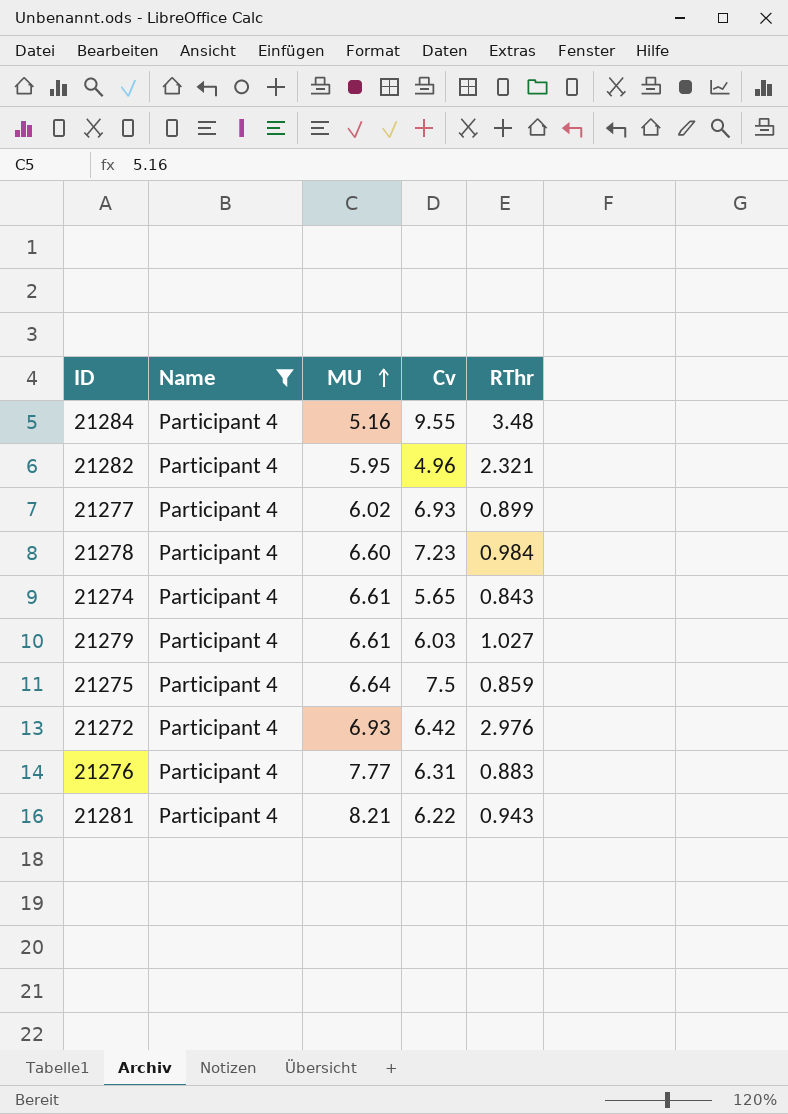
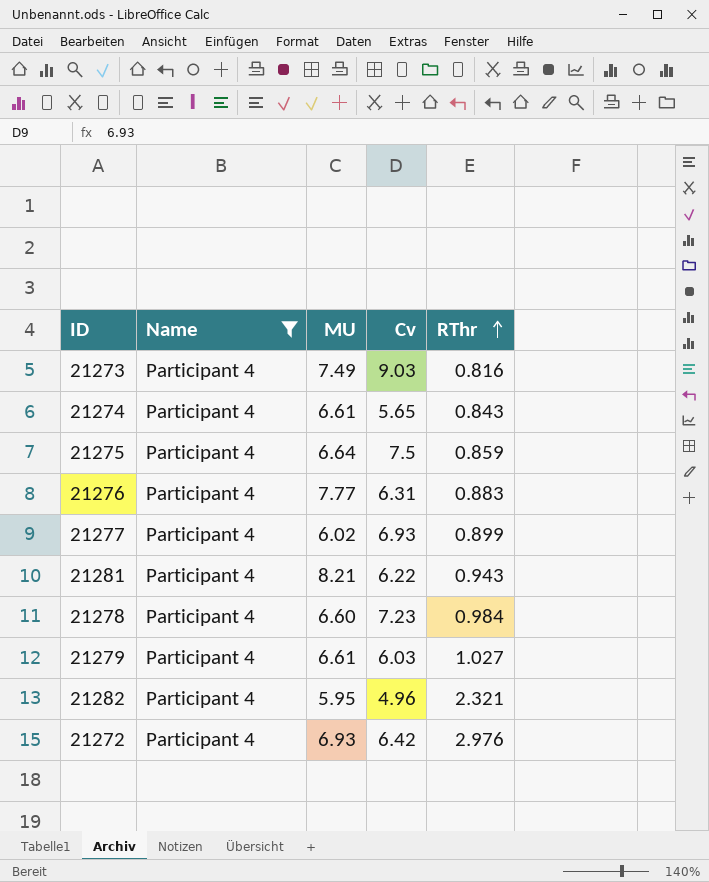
row order: MU ascending -> RThr ascending
row 21284: Participant 4 | 5.16 | 9.55 | 3.48 -> none
row 21273: none -> Participant 4 | 7.49 | 9.03 | 0.816

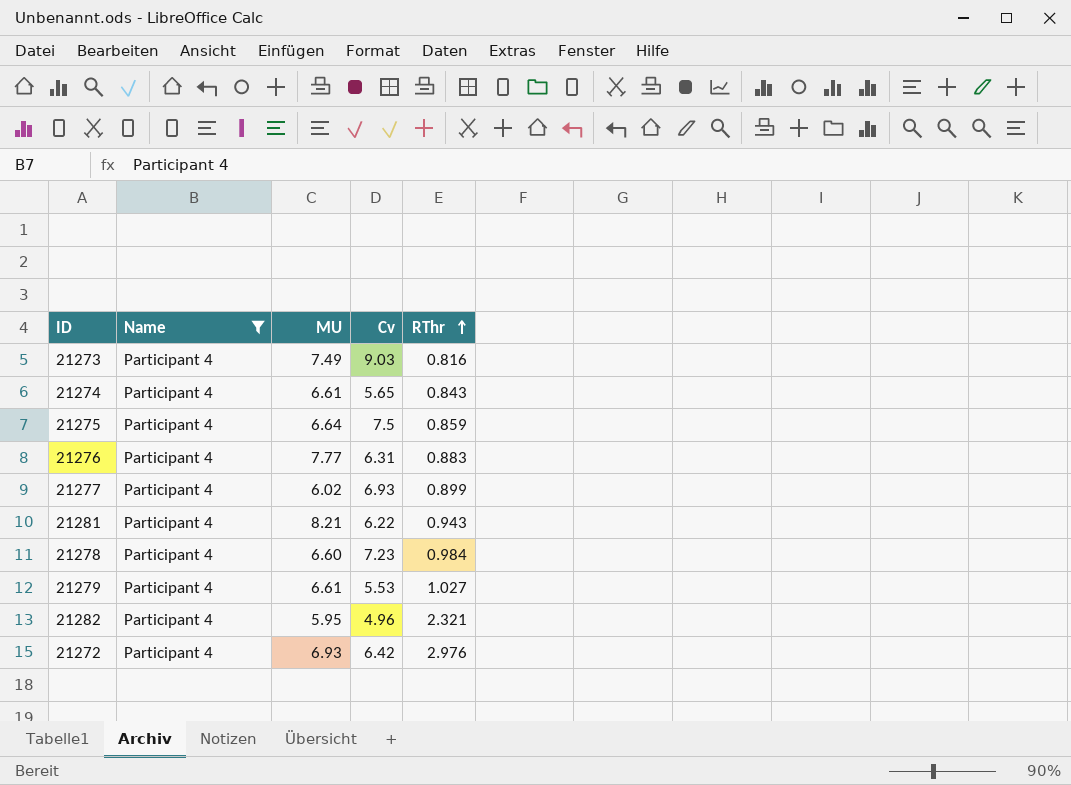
21279 | Cv: 6.03 -> 5.53

